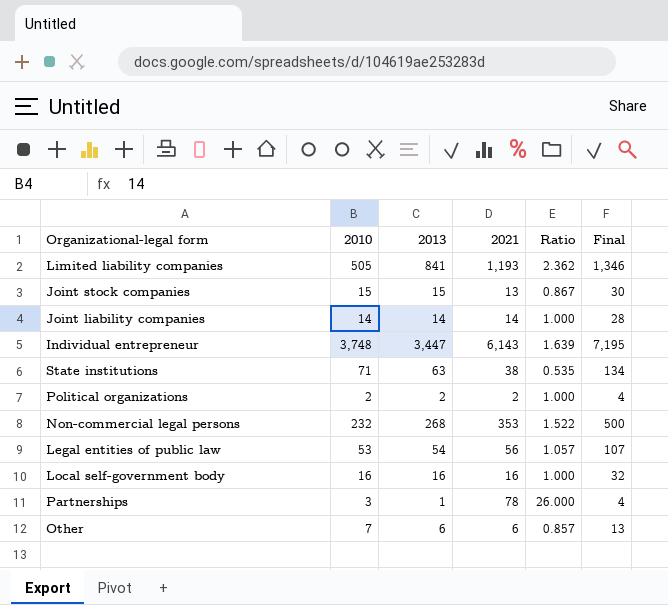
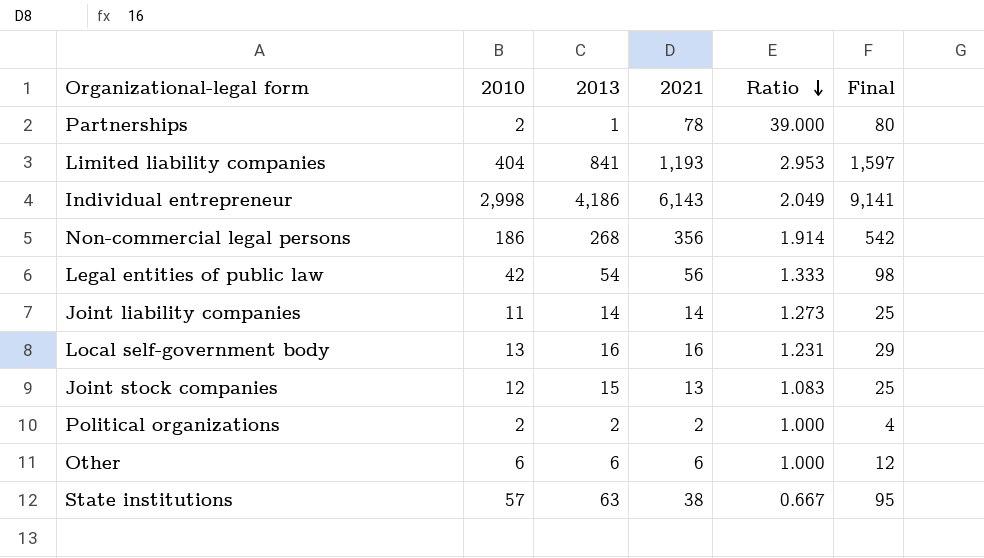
row order: none -> Ratio descending
column Final | formula: [2010] + [2013] -> [2010] + [2021]
Partnerships | 2010: 3 -> 2
Partnerships | Ratio: 26.000 -> 39.000
Limited liability companies | 2010: 505 -> 404
Limited liability companies | Ratio: 2.362 -> 2.953
Individual entrepreneur | 2010: 3,748 -> 2,998
Individual entrepreneur | 2013: 3,447 -> 4,186
Individual entrepreneur | Ratio: 1.639 -> 2.049
Non-commercial legal persons | 2010: 232 -> 186
Non-commercial legal persons | 2021: 353 -> 356
Non-commercial legal persons | Ratio: 1.522 -> 1.914
Legal entities of public law | 2010: 53 -> 42
Legal entities of public law | Ratio: 1.057 -> 1.333
Joint liability companies | 2010: 14 -> 11
Joint liability companies | Ratio: 1.000 -> 1.273
Local self-government body | 2010: 16 -> 13
Local self-government body | Ratio: 1.000 -> 1.231
Joint stock companies | 2010: 15 -> 12
Joint stock companies | Ratio: 0.867 -> 1.083
Other | 2010: 7 -> 6
Other | Ratio: 0.857 -> 1.000
State institutions | 2010: 71 -> 57
State institutions | Ratio: 0.535 -> 0.667

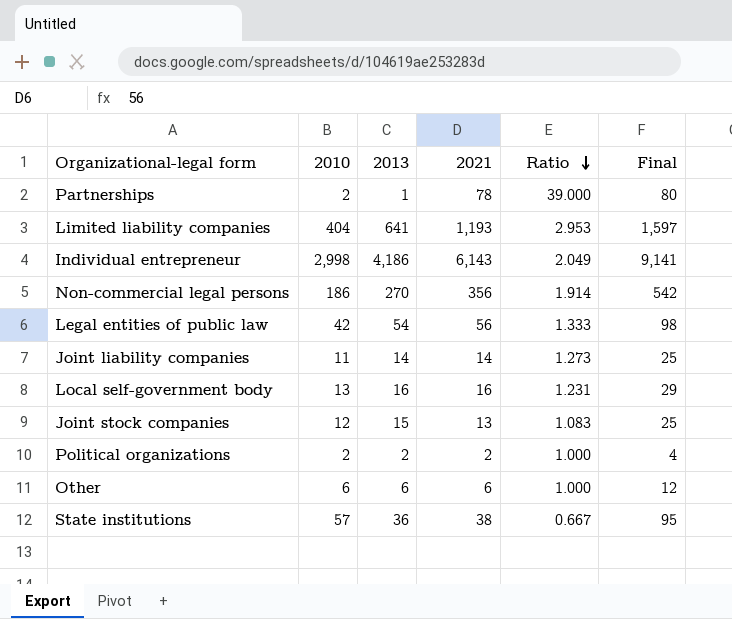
Limited liability companies | 2013: 841 -> 641
Non-commercial legal persons | 2013: 268 -> 270
State institutions | 2013: 63 -> 36

